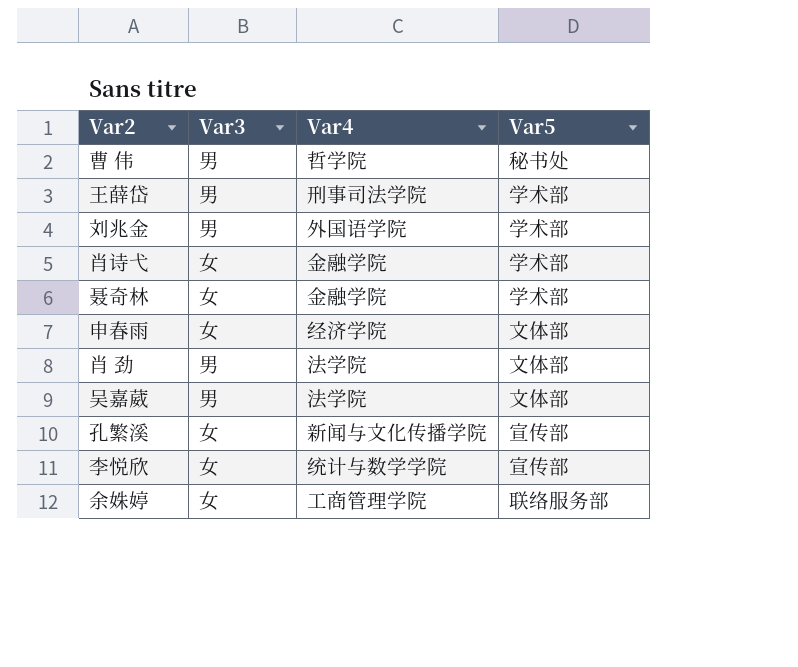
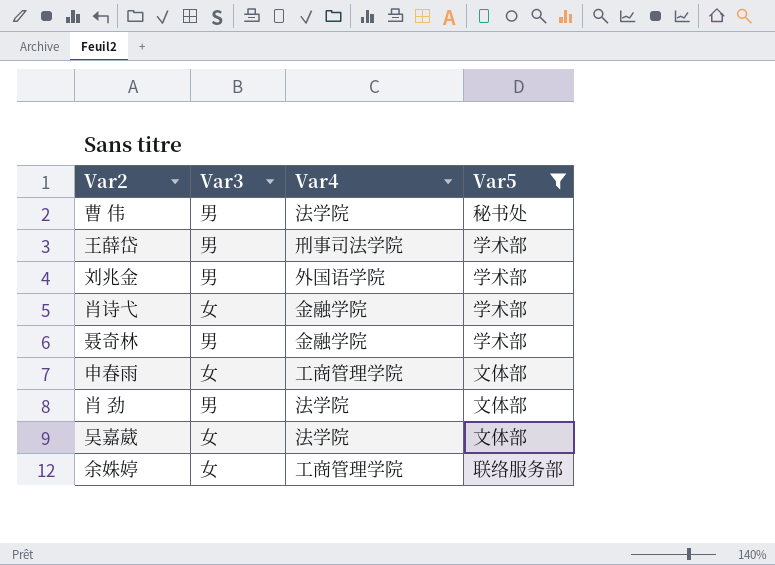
filter: none -> Var5 != 宣传部
曹 伟 | Var4: 哲学院 -> 法学院
聂奇林 | Var3: 女 -> 男
申春雨 | Var4: 经济学院 -> 工商管理学院
吴嘉葳 | Var3: 男 -> 女

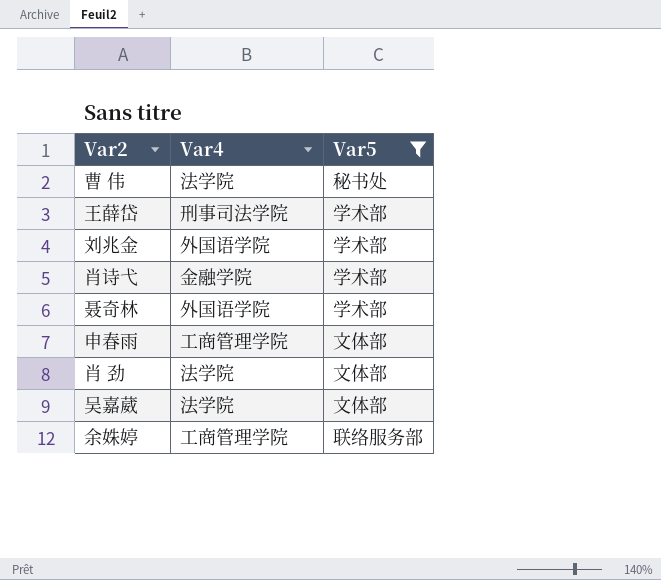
column Var3 | position: 2 -> none
聂奇林 | Var4: 金融学院 -> 外国语学院

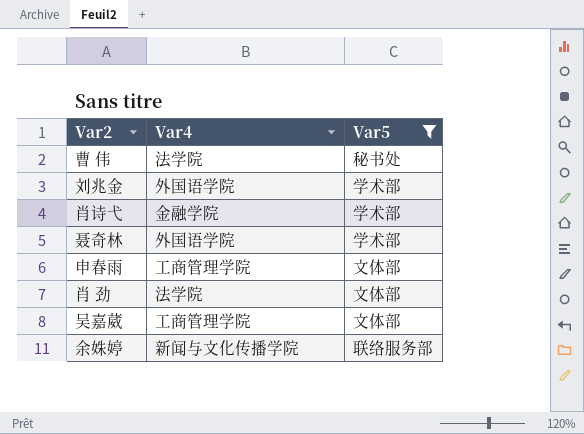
row 王薛岱: 刑事司法学院 | 学术部 -> none
吴嘉葳 | Var4: 法学院 -> 工商管理学院
余姝婷 | Var4: 工商管理学院 -> 新闻与文化传播学院

